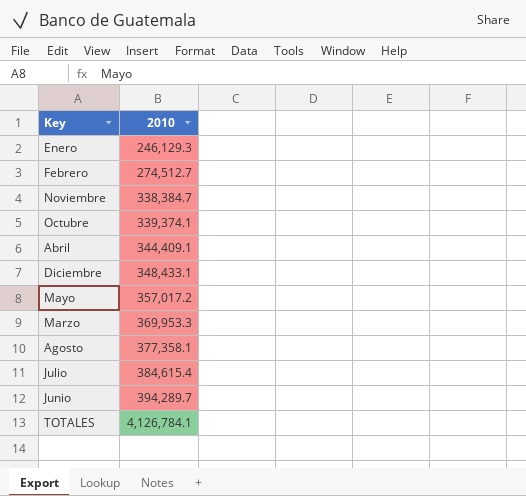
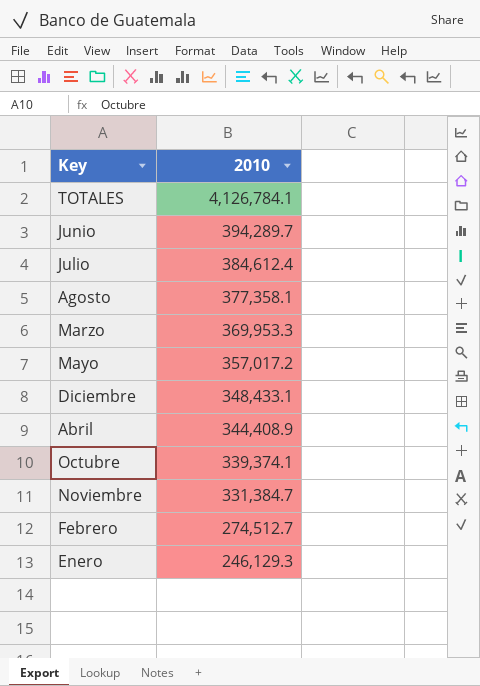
row order: 2010 ascending -> 2010 descending
Julio | 2010: 384,615.4 -> 384,612.4
Abril | 2010: 344,409.1 -> 344,408.9
Noviembre | 2010: 338,384.7 -> 331,384.7

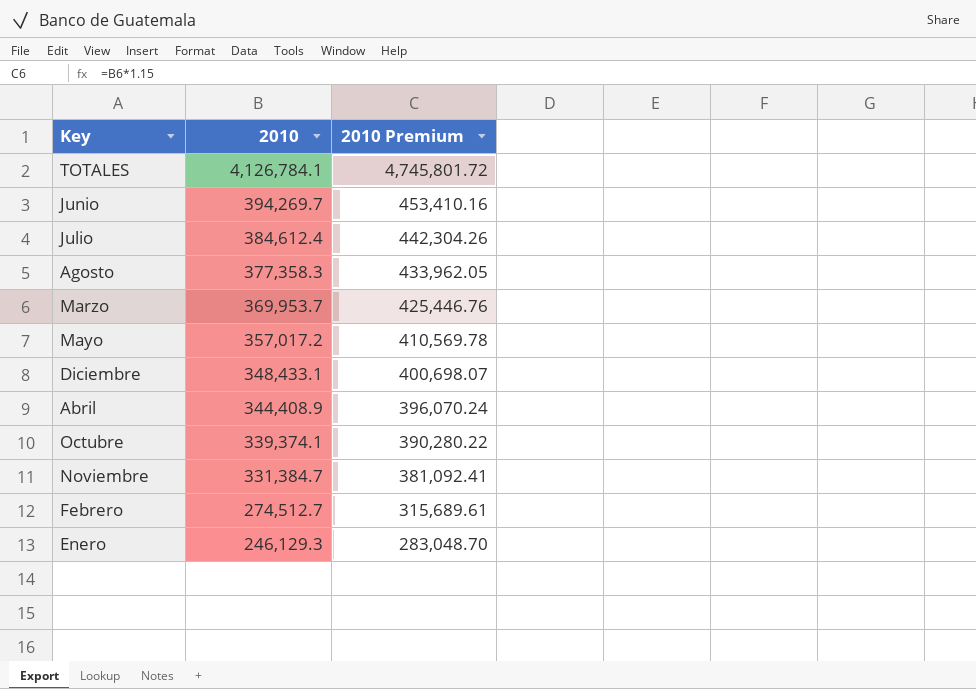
column 2010 Premium | formula: none -> [2010] * 1.15
Junio | 2010: 394,289.7 -> 394,269.7
Agosto | 2010: 377,358.1 -> 377,358.3
Marzo | 2010: 369,953.3 -> 369,953.7

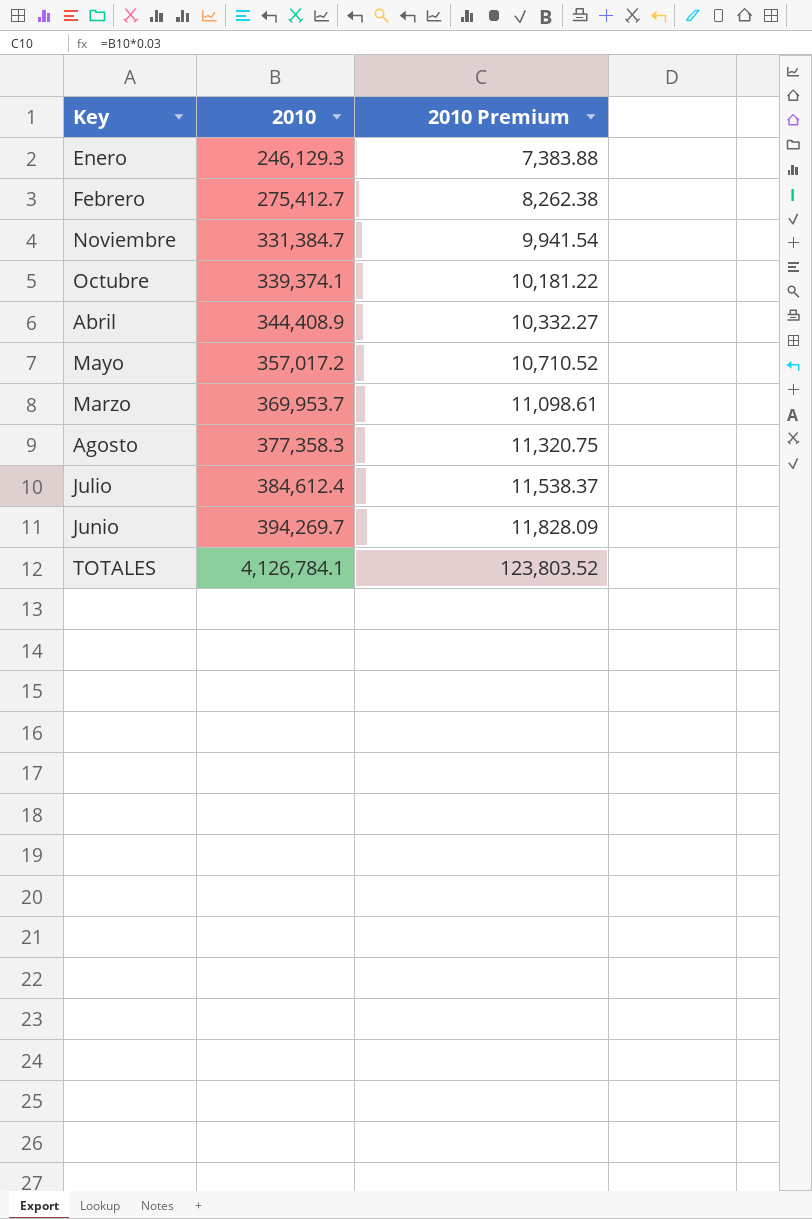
row order: 2010 descending -> 2010 ascending
column 2010 Premium | formula: [2010] * 1.15 -> [2010] * 0.03
row Diciembre: 348,433.1 | 400,698.07 -> none
Febrero | 2010: 274,512.7 -> 275,412.7

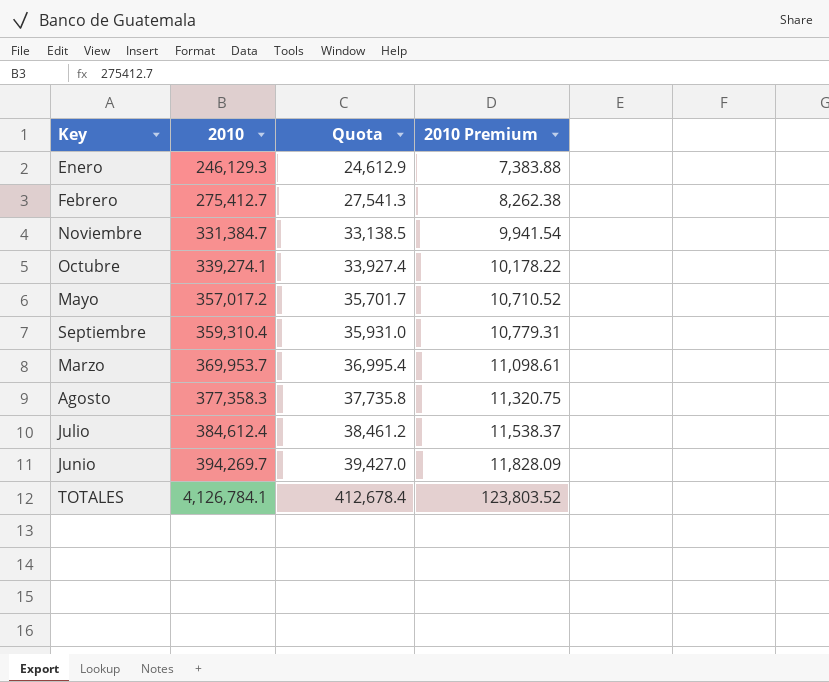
column Quota | formula: none -> [2010] * 0.1
row Abril: 344,408.9 | 10,332.27 -> none
Octubre | 2010: 339,374.1 -> 339,274.1
Octubre | 2010 Premium: 10,181.22 -> 10,178.22
row Septiembre: none -> 359,310.4 | 35,931.0 | 10,779.31

